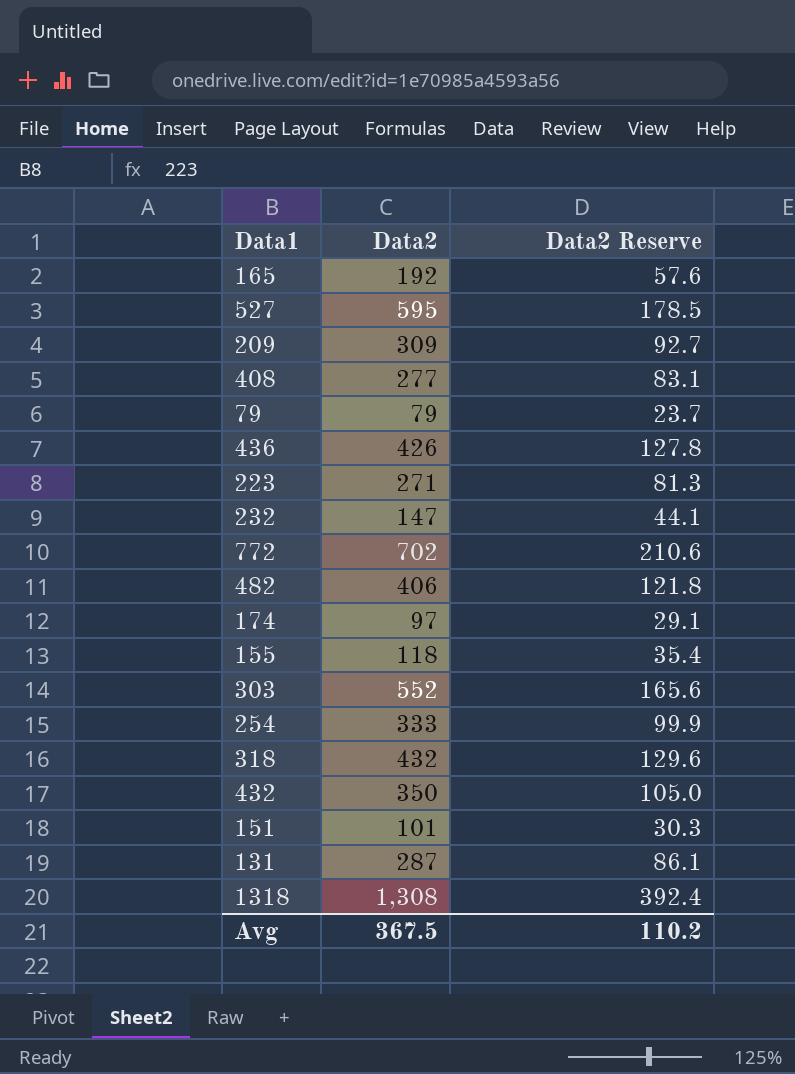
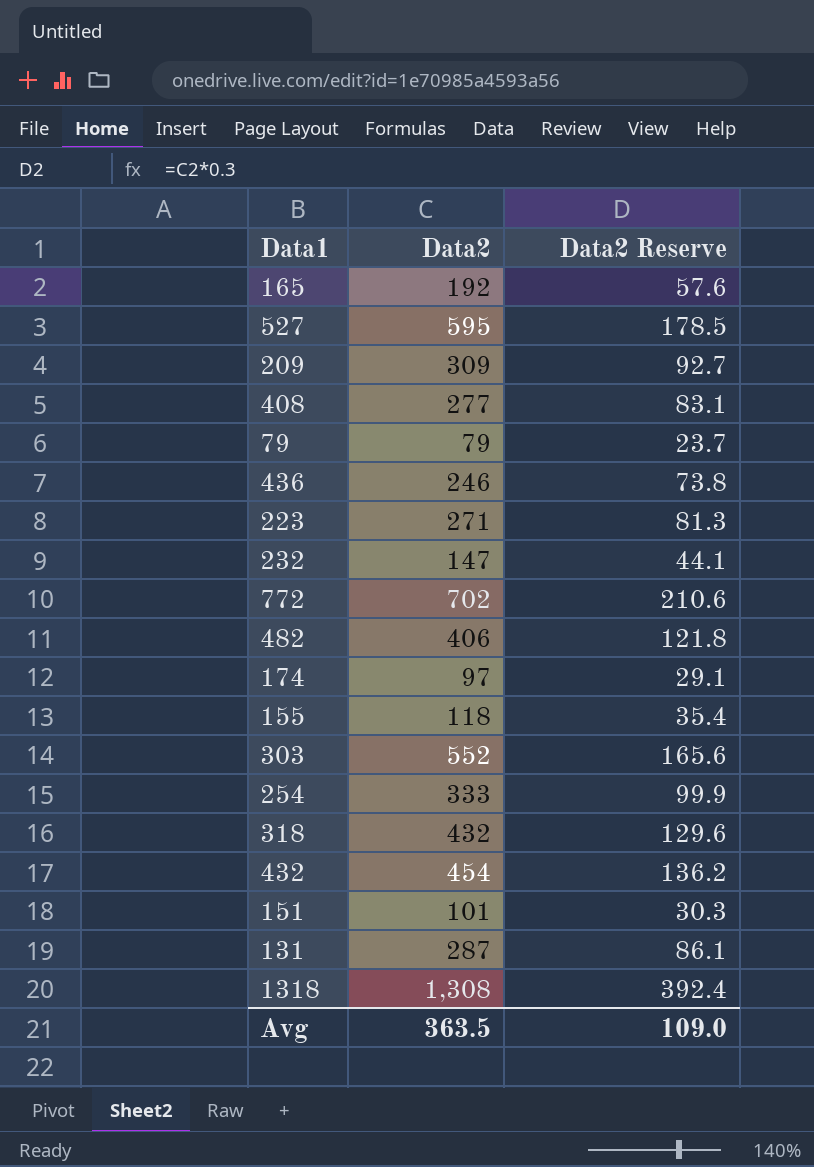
436 | Data2: 426 -> 246
436 | Data2 Reserve: 127.8 -> 73.8
432 | Data2: 350 -> 454
432 | Data2 Reserve: 105.0 -> 136.2
Avg | Data2: 367.5 -> 363.5
Avg | Data2 Reserve: 110.2 -> 109.0

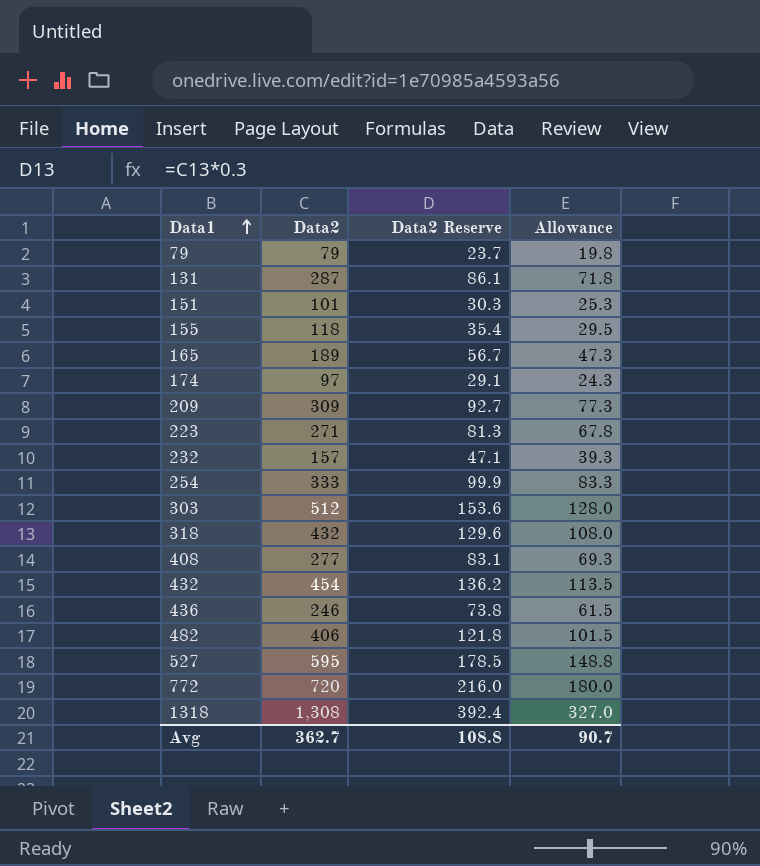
row order: none -> Data1 ascending
column Allowance | formula: none -> [Data2] * 0.25
165 | Data2: 192 -> 189
165 | Data2 Reserve: 57.6 -> 56.7
232 | Data2: 147 -> 157
232 | Data2 Reserve: 44.1 -> 47.1
303 | Data2: 552 -> 512
303 | Data2 Reserve: 165.6 -> 153.6
772 | Data2: 702 -> 720
772 | Data2 Reserve: 210.6 -> 216.0
Avg | Data2: 363.5 -> 362.7
Avg | Data2 Reserve: 109.0 -> 108.8

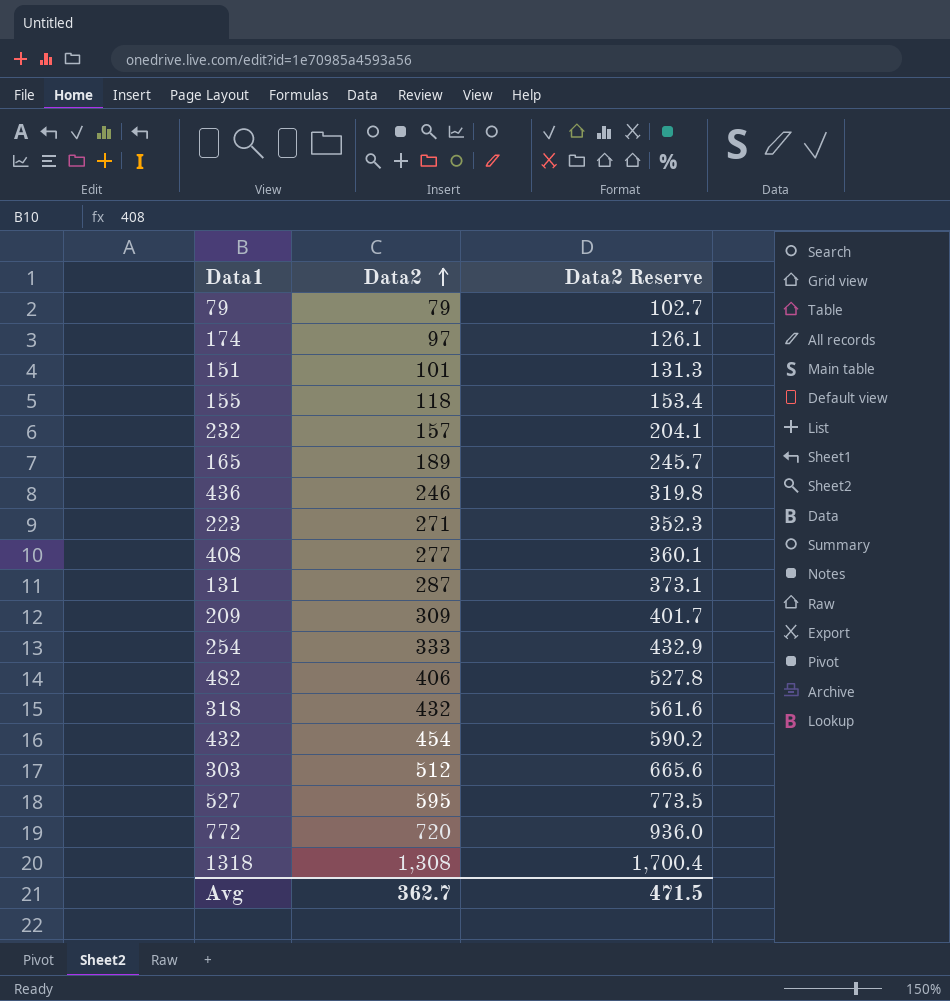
row order: Data1 ascending -> Data2 ascending
column Allowance | formula: [Data2] * 0.25 -> none
column Data2 Reserve | formula: [Data2] * 0.3 -> [Data2] * 1.3
Avg | Data2 Reserve: 108.8 -> 471.5

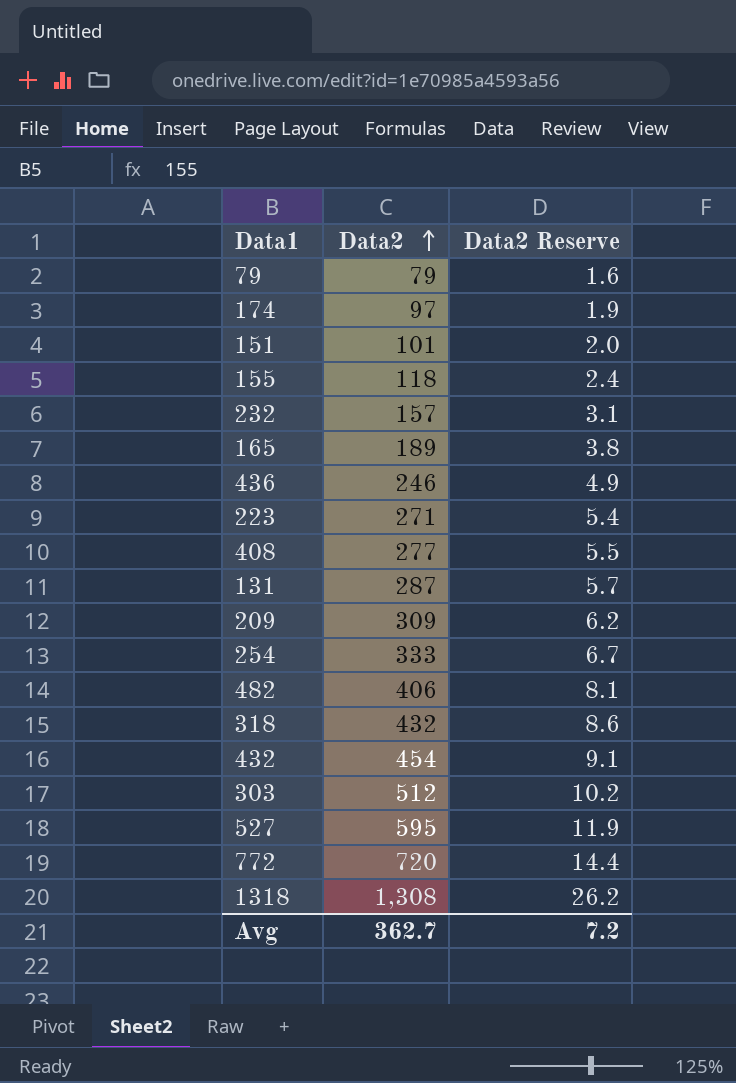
column Data2 Reserve | formula: [Data2] * 1.3 -> [Data2] * 0.02
Avg | Data2 Reserve: 471.5 -> 7.2

